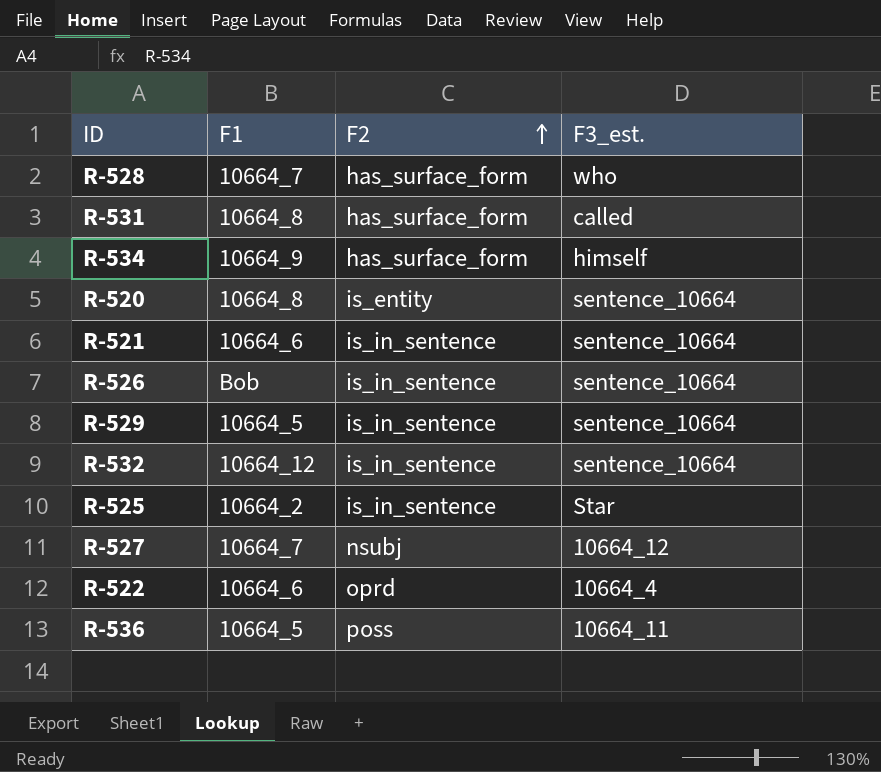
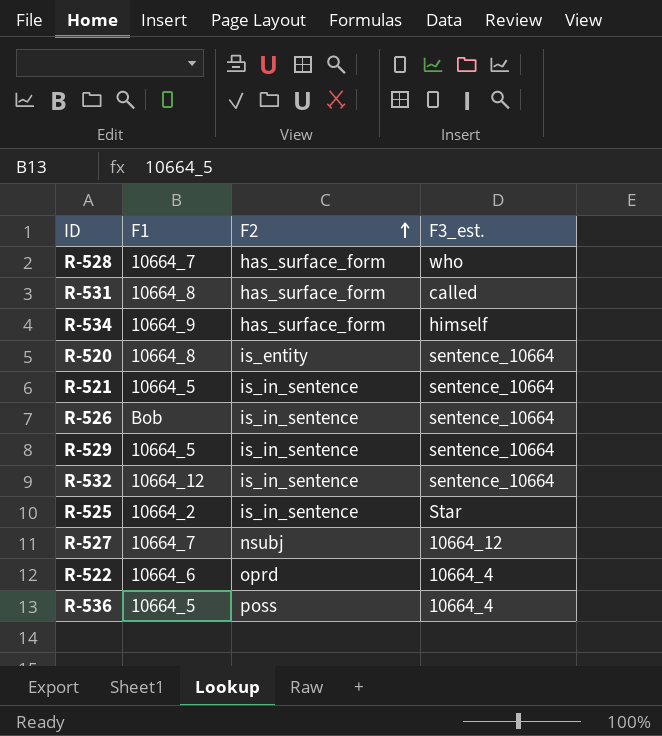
R-521 | F1: 10664_6 -> 10664_5
R-536 | F3_est.: 10664_11 -> 10664_4

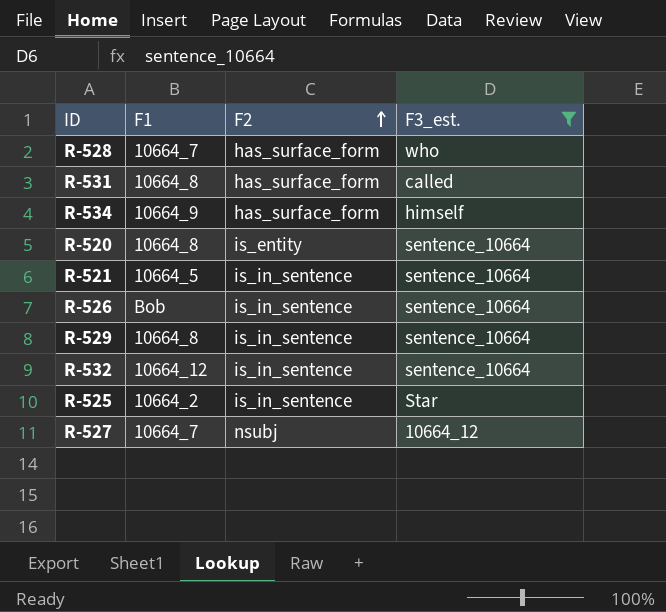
filter: none -> F3_est. != 10664_4
R-529 | F1: 10664_5 -> 10664_8

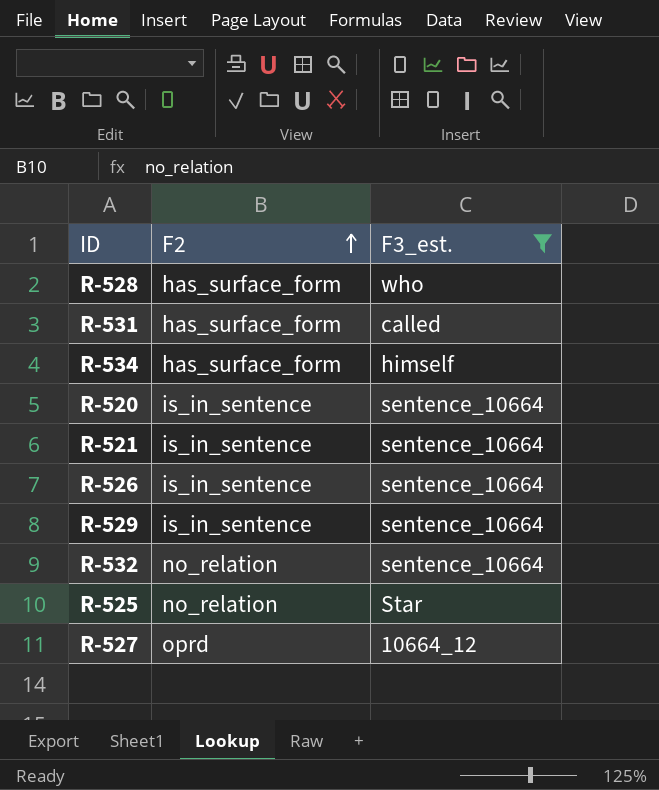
column F1 | position: 2 -> none
R-520 | F2: is_entity -> is_in_sentence
R-532 | F2: is_in_sentence -> no_relation
R-525 | F2: is_in_sentence -> no_relation
R-527 | F2: nsubj -> oprd

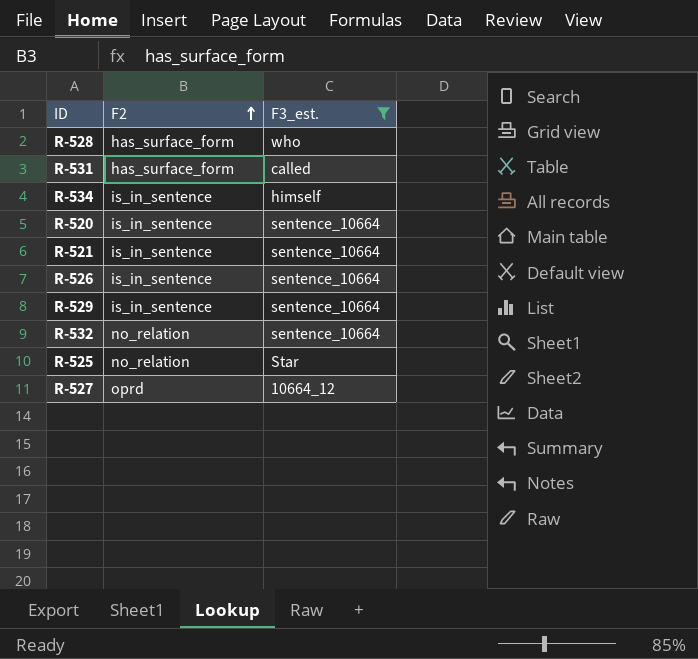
R-534 | F2: has_surface_form -> is_in_sentence

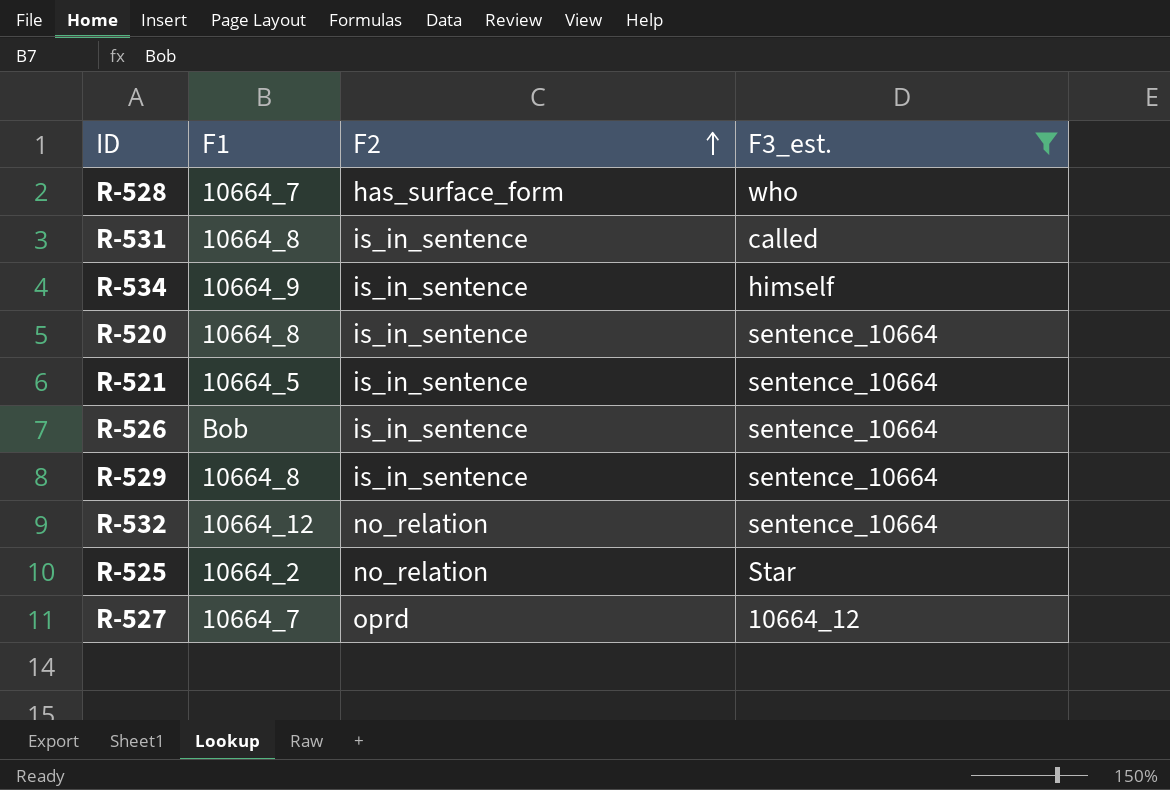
column F1 | position: none -> 2
R-531 | F2: has_surface_form -> is_in_sentence

